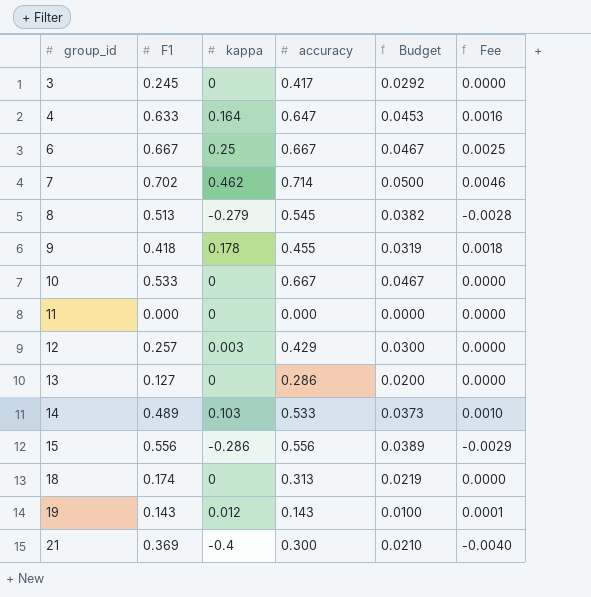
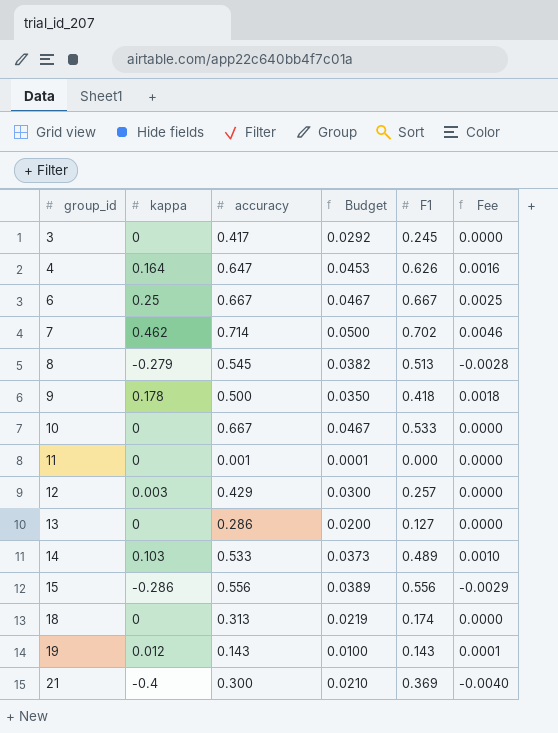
column F1 | position: 2 -> 5
4 | F1: 0.633 -> 0.626
9 | accuracy: 0.455 -> 0.500
9 | Budget: 0.0319 -> 0.0350
11 | accuracy: 0.000 -> 0.001
11 | Budget: 0.0000 -> 0.0001

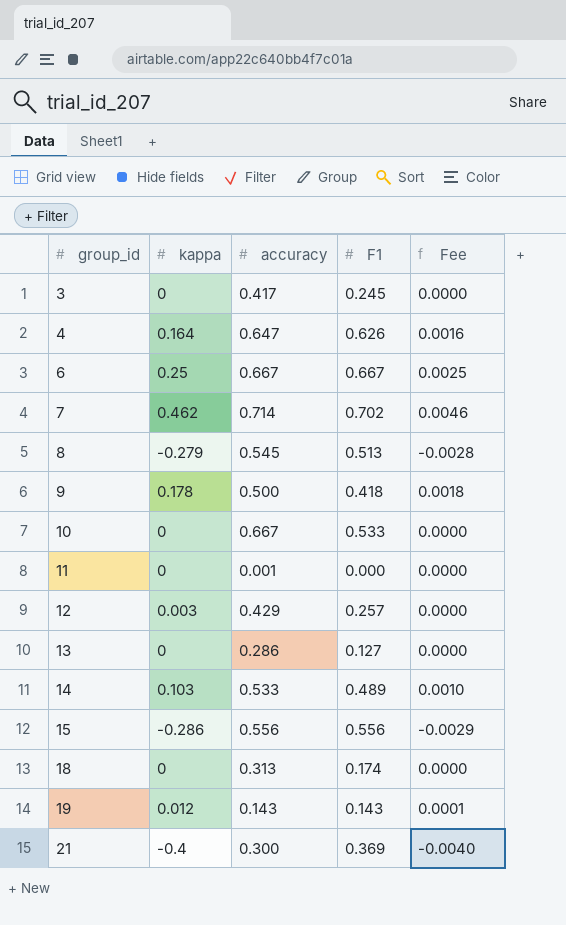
column Budget | formula: [accuracy] * 0.07 -> none

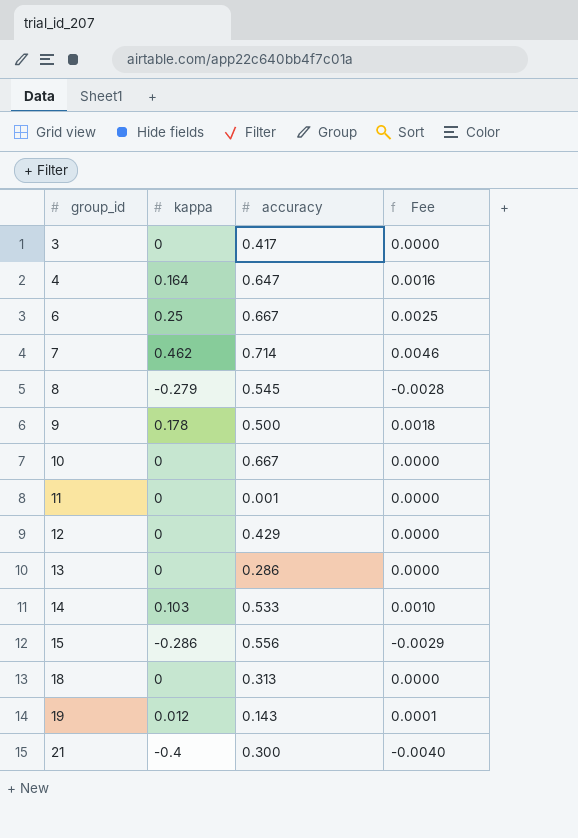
column F1 | position: 4 -> none
12 | kappa: 0.003 -> 0

